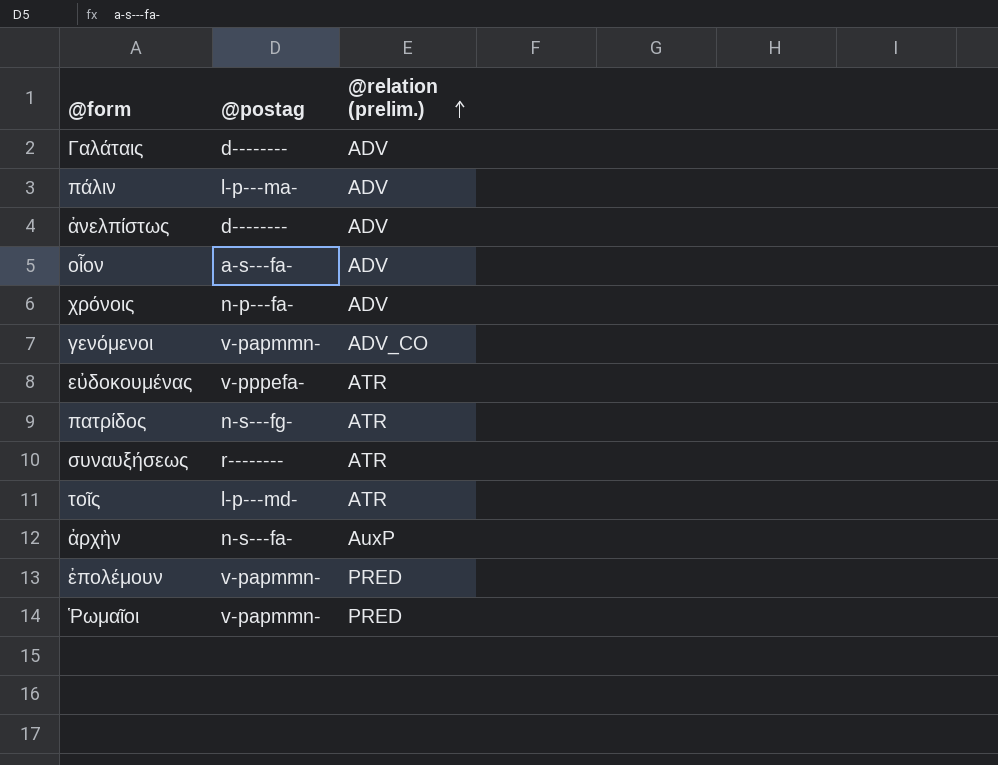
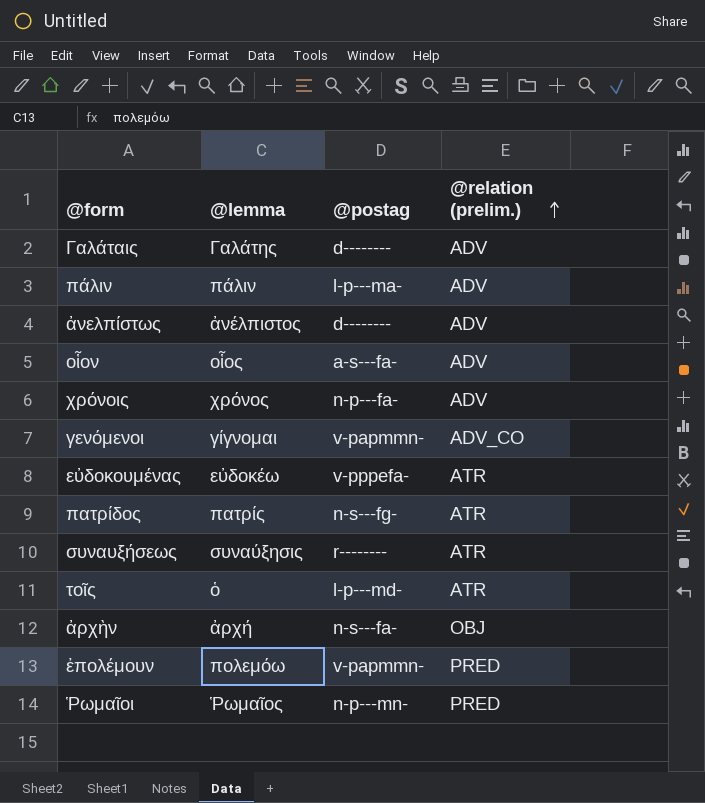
column @lemma | position: none -> 2
ἀρχὴν | @relation (prelim.): AuxP -> OBJ
Ῥωμαῖοι | @postag: v-papmmn- -> n-p---mn-

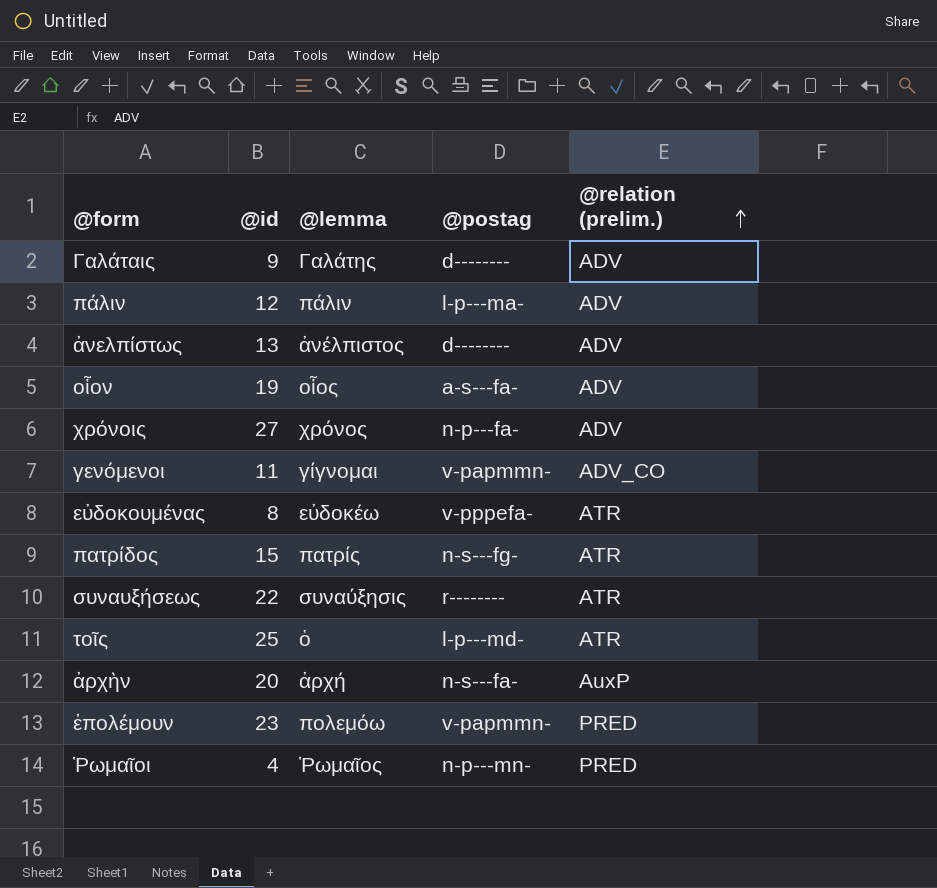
column @id | position: none -> 2
ἀρχὴν | @relation (prelim.): OBJ -> AuxP

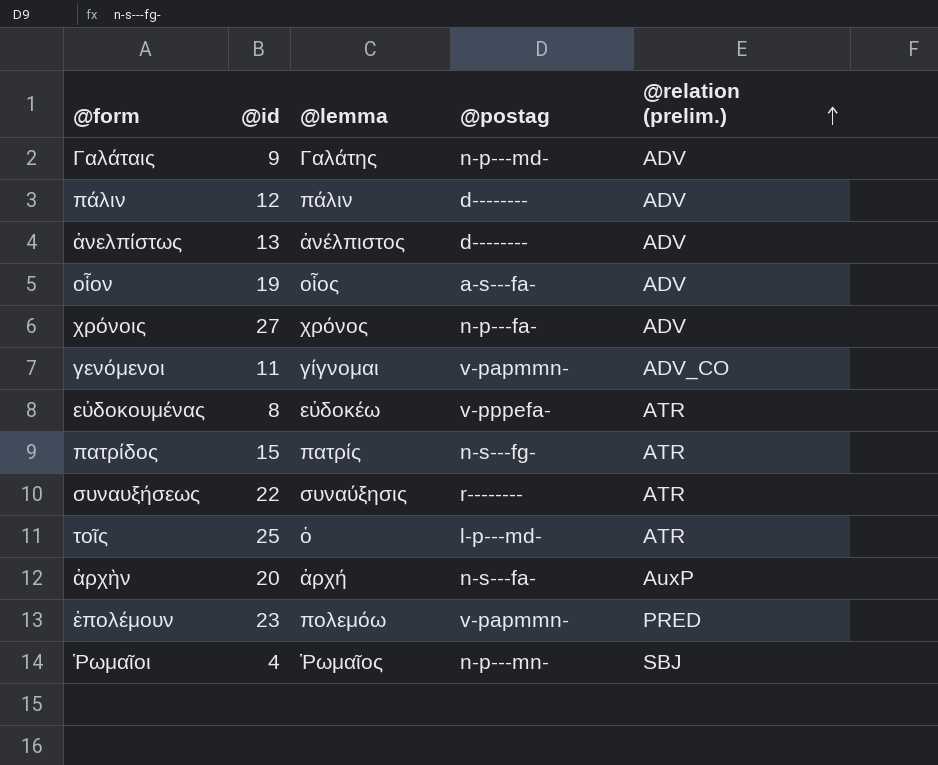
Γαλάταις | @postag: d-------- -> n-p---md-
πάλιν | @postag: l-p---ma- -> d--------
Ῥωμαῖοι | @relation (prelim.): PRED -> SBJ

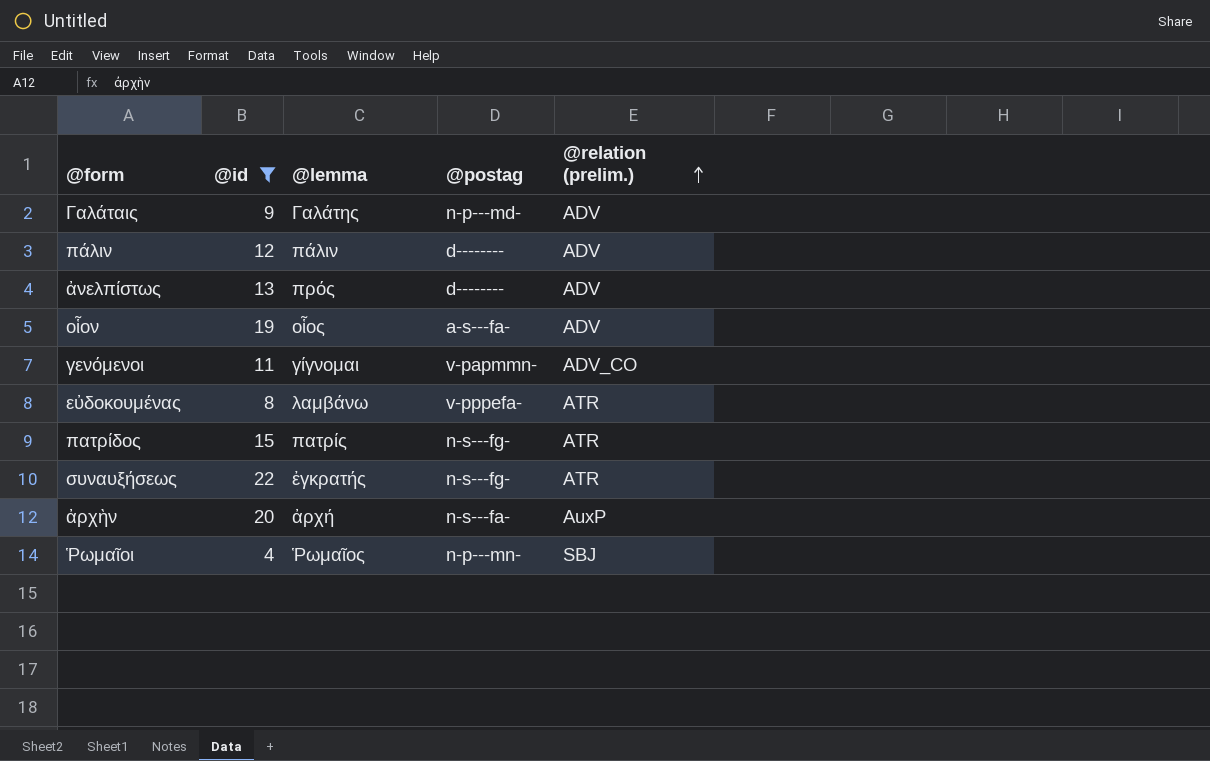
filter: none -> @id <= 22
ἀνελπίστως | @lemma: ἀνέλπιστος -> πρός
εὐδοκουμένας | @lemma: εὐδοκέω -> λαμβάνω
συναυξήσεως | @lemma: συναύξησις -> ἐγκρατής
συναυξήσεως | @postag: r-------- -> n-s---fg-

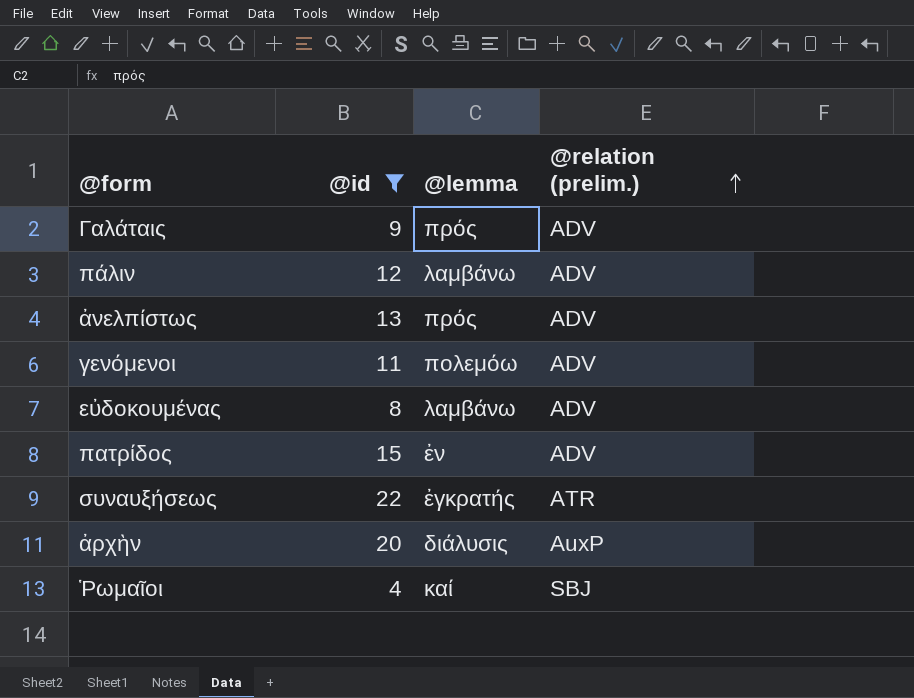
column @postag | position: 4 -> none
row οἷον: 19 | οἷος | a-s---fa- | ADV -> none
Γαλάταις | @lemma: Γαλάτης -> πρός
πάλιν | @lemma: πάλιν -> λαμβάνω
γενόμενοι | @lemma: γίγνομαι -> πολεμόω
γενόμενοι | @relation (prelim.): ADV_CO -> ADV
εὐδοκουμένας | @relation (prelim.): ATR -> ADV
πατρίδος | @lemma: πατρίς -> ἐν
πατρίδος | @relation (prelim.): ATR -> ADV
ἀρχὴν | @lemma: ἀρχή -> διάλυσις
Ῥωμαῖοι | @lemma: Ῥωμαῖος -> καί

